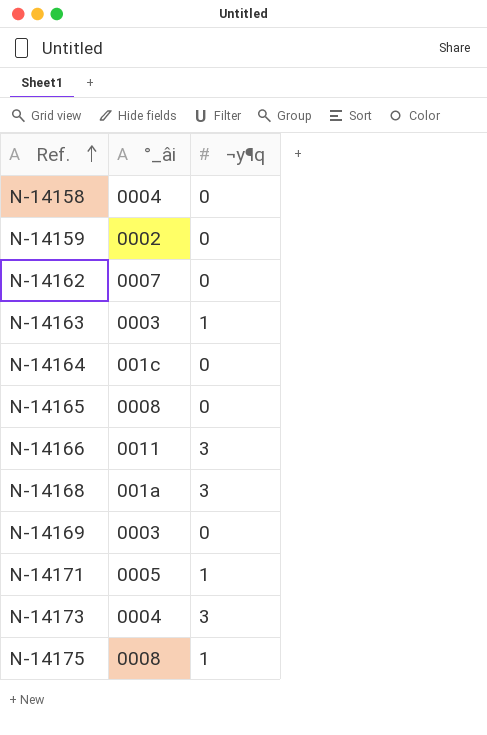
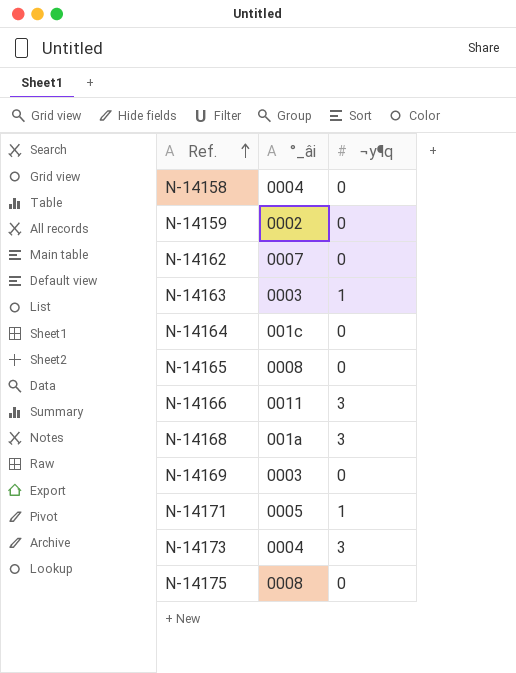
N-14175 | ¬y¶q: 1 -> 0

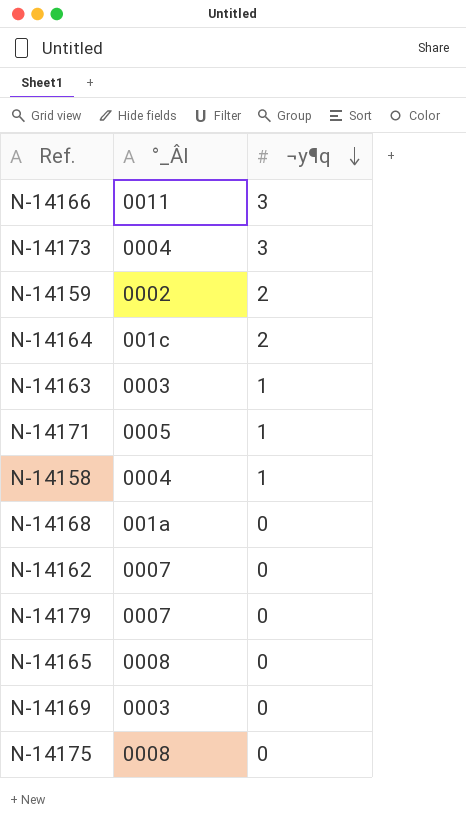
row order: Ref. ascending -> ¬y¶q descending
column name: °_âi -> °_ÂI
N-14159 | ¬y¶q: 0 -> 2
N-14164 | ¬y¶q: 0 -> 2
N-14158 | ¬y¶q: 0 -> 1
N-14168 | ¬y¶q: 3 -> 0
row N-14179: none -> 0007 | 0

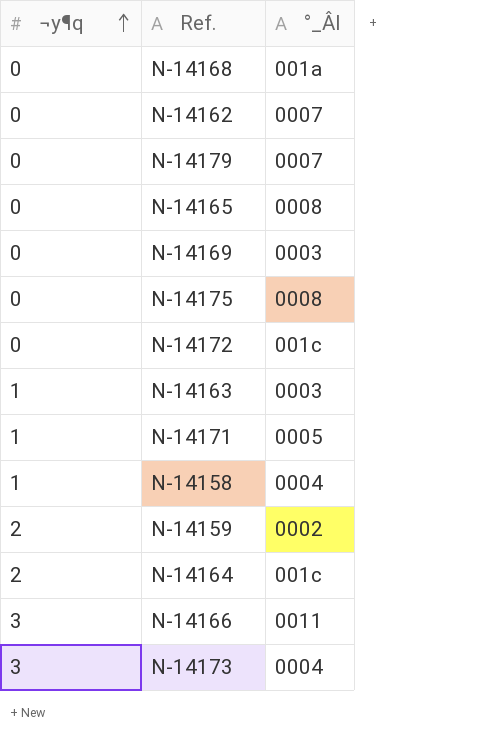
row order: ¬y¶q descending -> ¬y¶q ascending
column ¬y¶q | position: 3 -> 1
row N-14172: none -> 0 | 001c

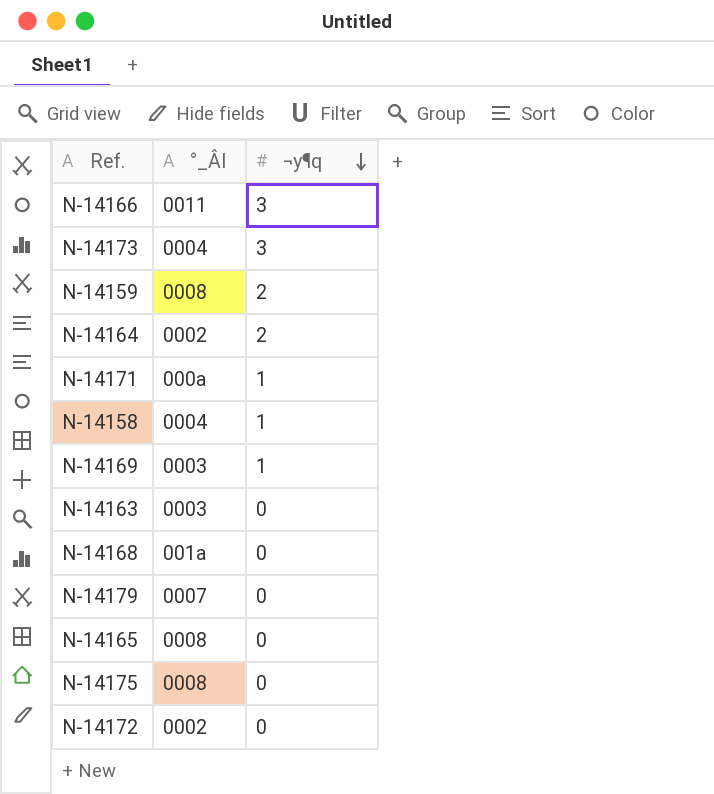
row order: ¬y¶q ascending -> ¬y¶q descending
column ¬y¶q | position: 1 -> 3
row N-14162: 0 | 0007 -> none
N-14159 | °_ÂI: 0002 -> 0008
N-14164 | °_ÂI: 001c -> 0002
N-14171 | °_ÂI: 0005 -> 000a
N-14169 | ¬y¶q: 0 -> 1
N-14163 | ¬y¶q: 1 -> 0
N-14172 | °_ÂI: 001c -> 0002

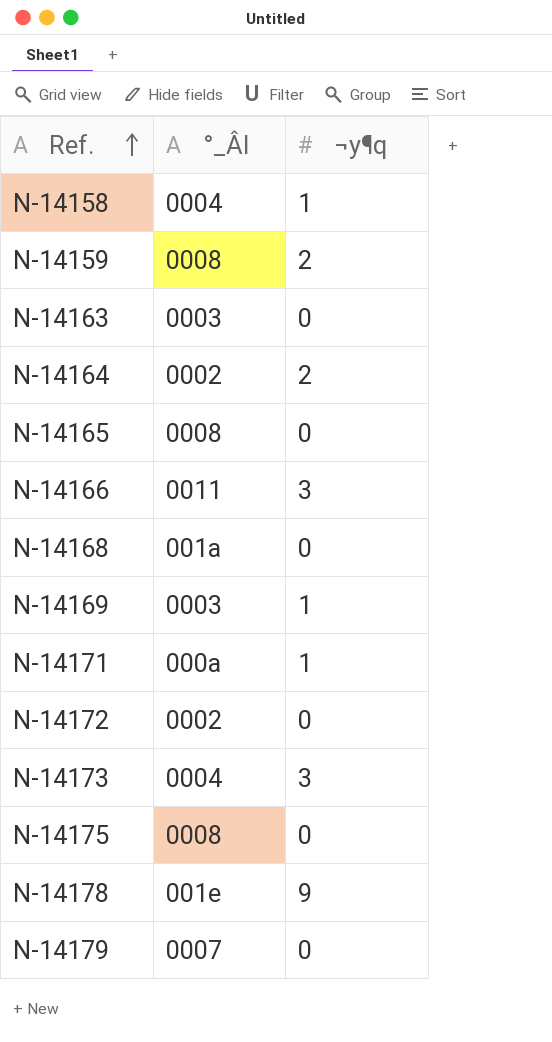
row order: ¬y¶q descending -> Ref. ascending
row N-14178: none -> 001e | 9

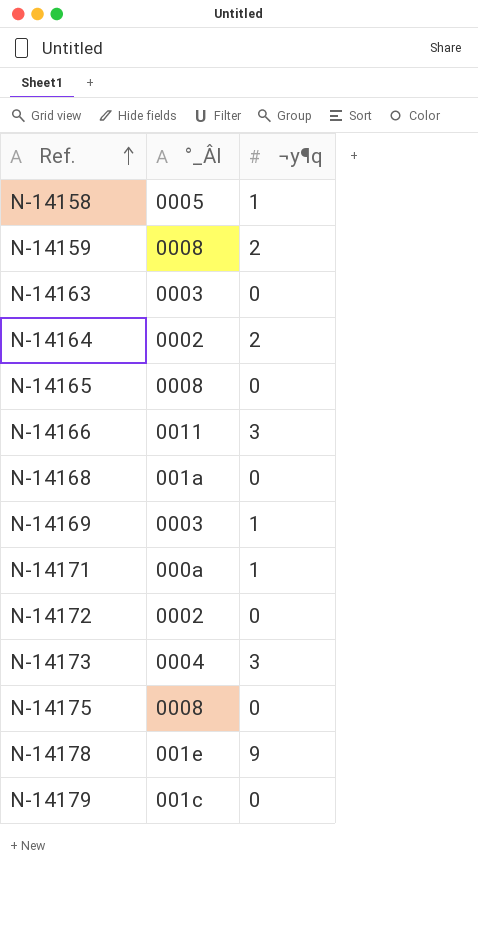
N-14158 | °_ÂI: 0004 -> 0005
N-14179 | °_ÂI: 0007 -> 001c

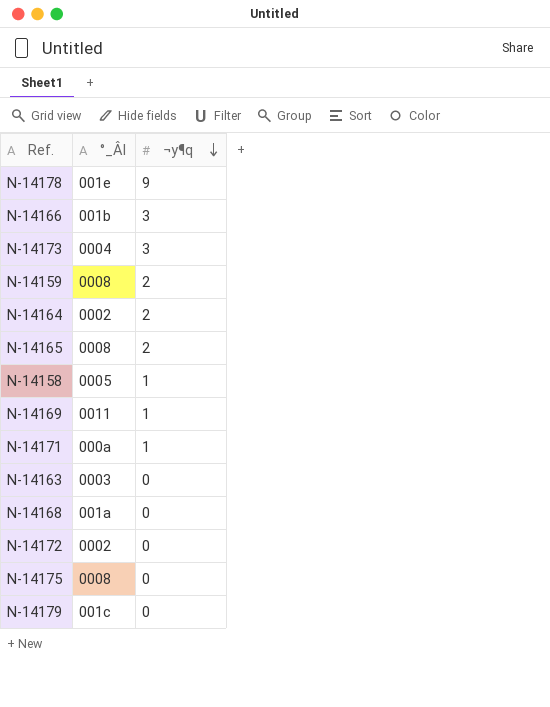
row order: Ref. ascending -> ¬y¶q descending
N-14166 | °_ÂI: 0011 -> 001b
N-14165 | ¬y¶q: 0 -> 2
N-14169 | °_ÂI: 0003 -> 0011

